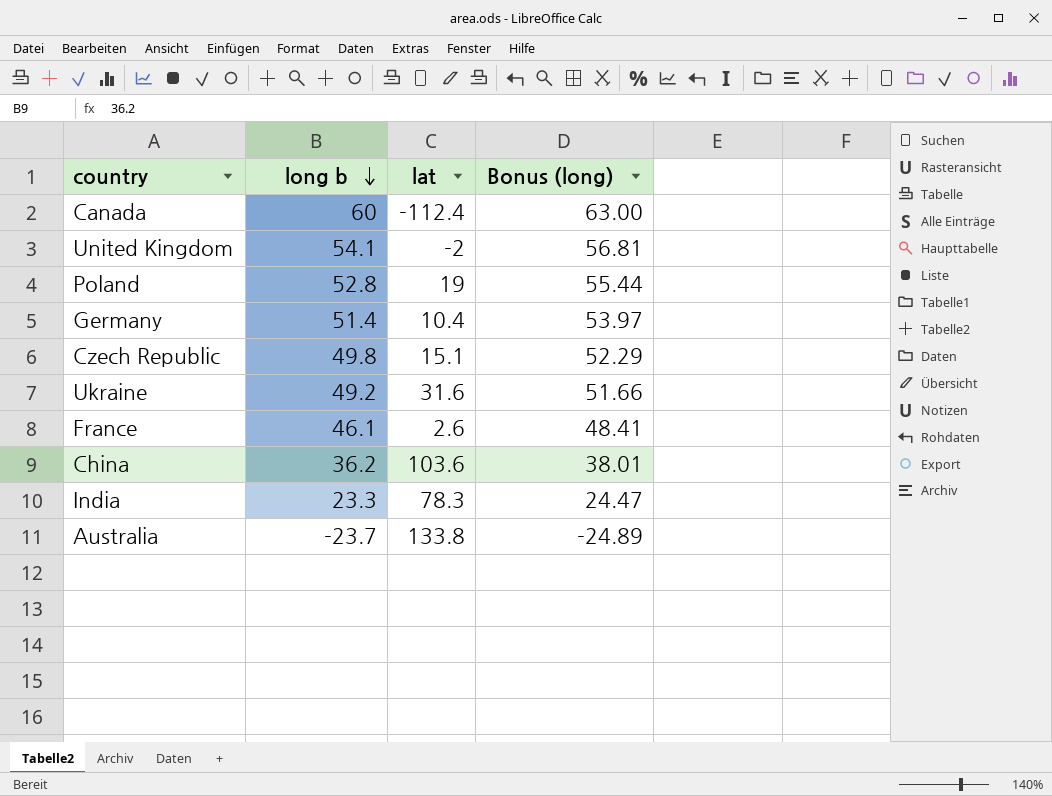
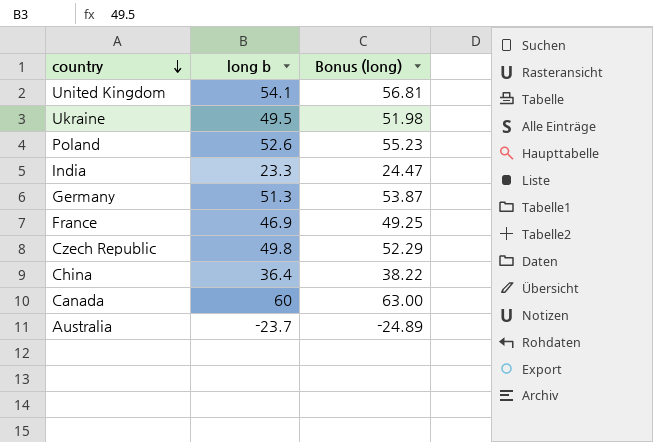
row order: long b descending -> country descending
column lat | position: 3 -> none
Ukraine | long b: 49.2 -> 49.5
Ukraine | Bonus (long): 51.66 -> 51.98
Poland | long b: 52.8 -> 52.6
Poland | Bonus (long): 55.44 -> 55.23
Germany | long b: 51.4 -> 51.3
Germany | Bonus (long): 53.97 -> 53.87
France | long b: 46.1 -> 46.9
France | Bonus (long): 48.41 -> 49.25
China | long b: 36.2 -> 36.4
China | Bonus (long): 38.01 -> 38.22

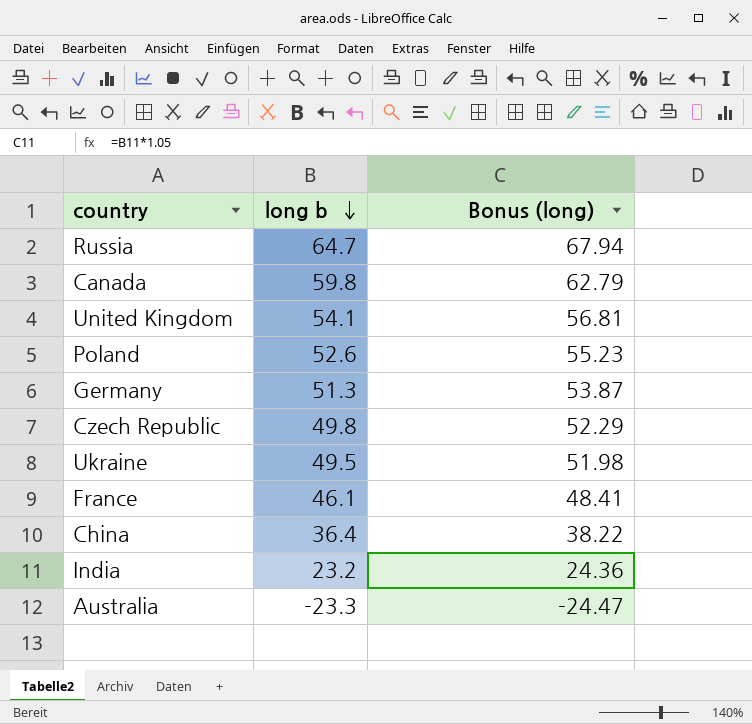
row order: country descending -> long b descending
row Russia: none -> 64.7 | 67.94
Canada | long b: 60 -> 59.8
Canada | Bonus (long): 63.00 -> 62.79
France | long b: 46.9 -> 46.1
France | Bonus (long): 49.25 -> 48.41
India | long b: 23.3 -> 23.2
India | Bonus (long): 24.47 -> 24.36
Australia | long b: -23.7 -> -23.3
Australia | Bonus (long): -24.89 -> -24.47

